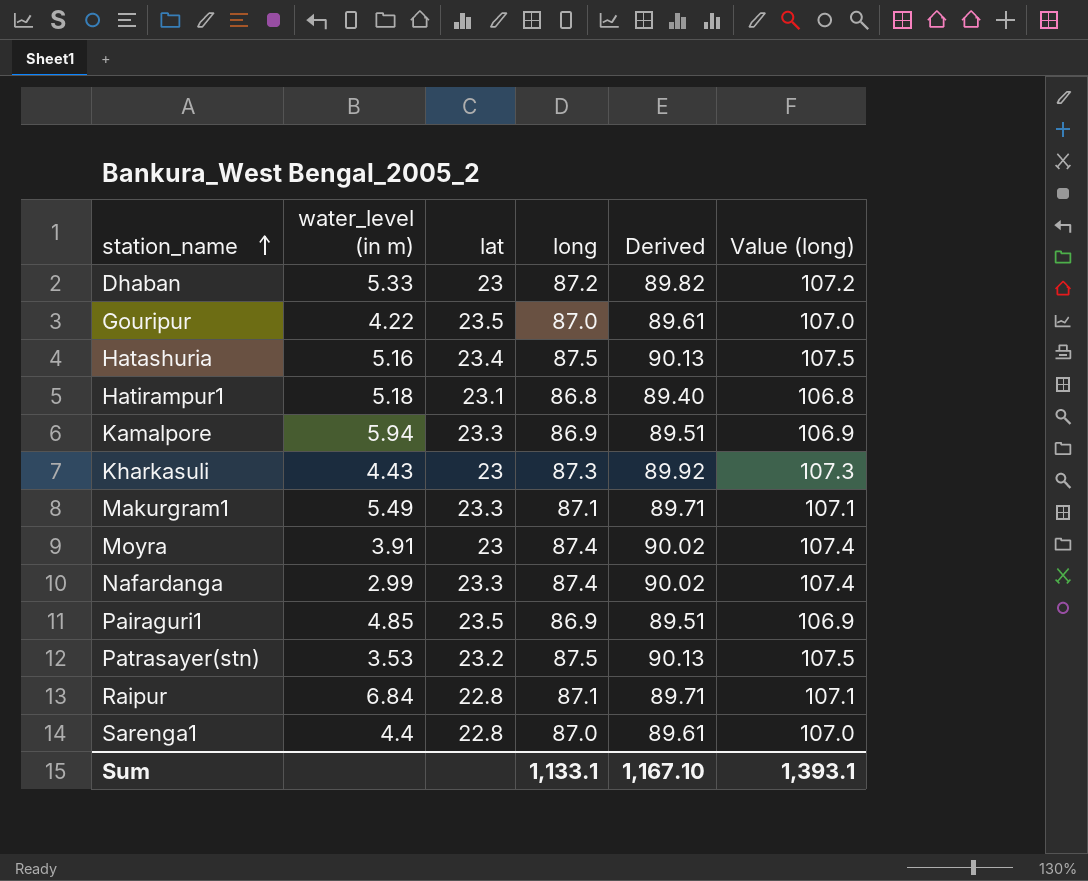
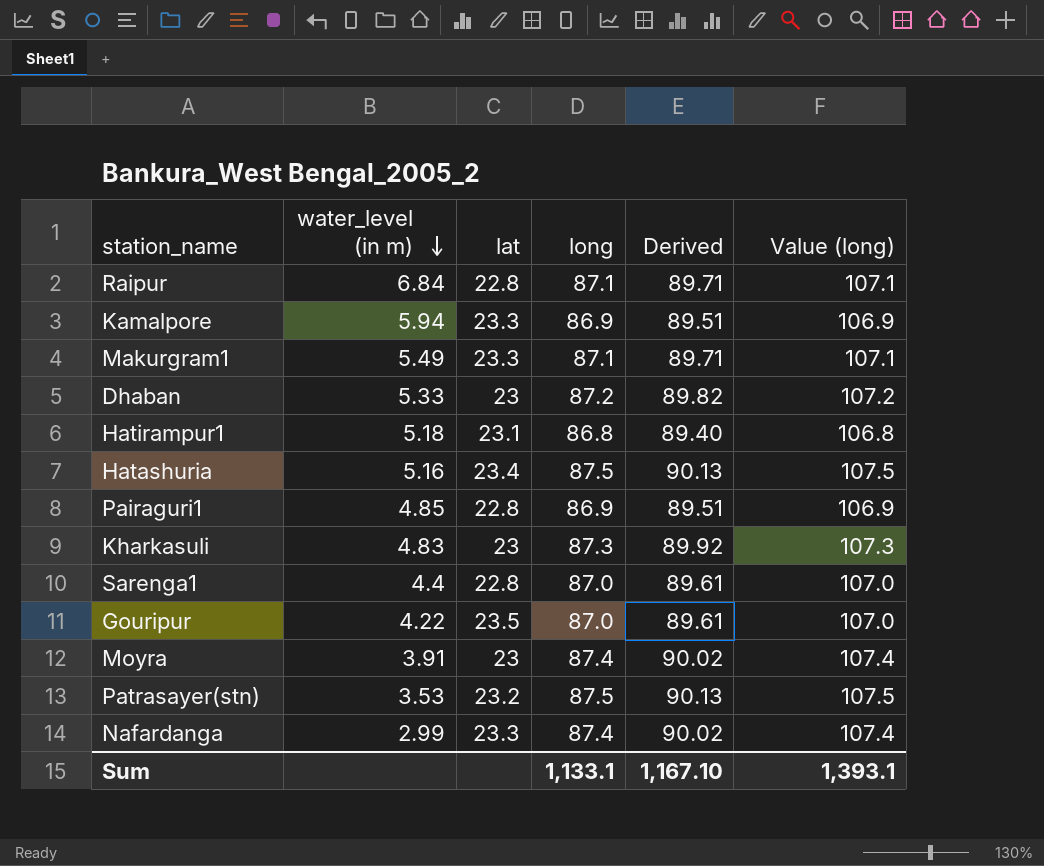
row order: station_name ascending -> water_level (in m) descending
Pairaguri1 | lat: 23.5 -> 22.8
Kharkasuli | water_level (in m): 4.43 -> 4.83

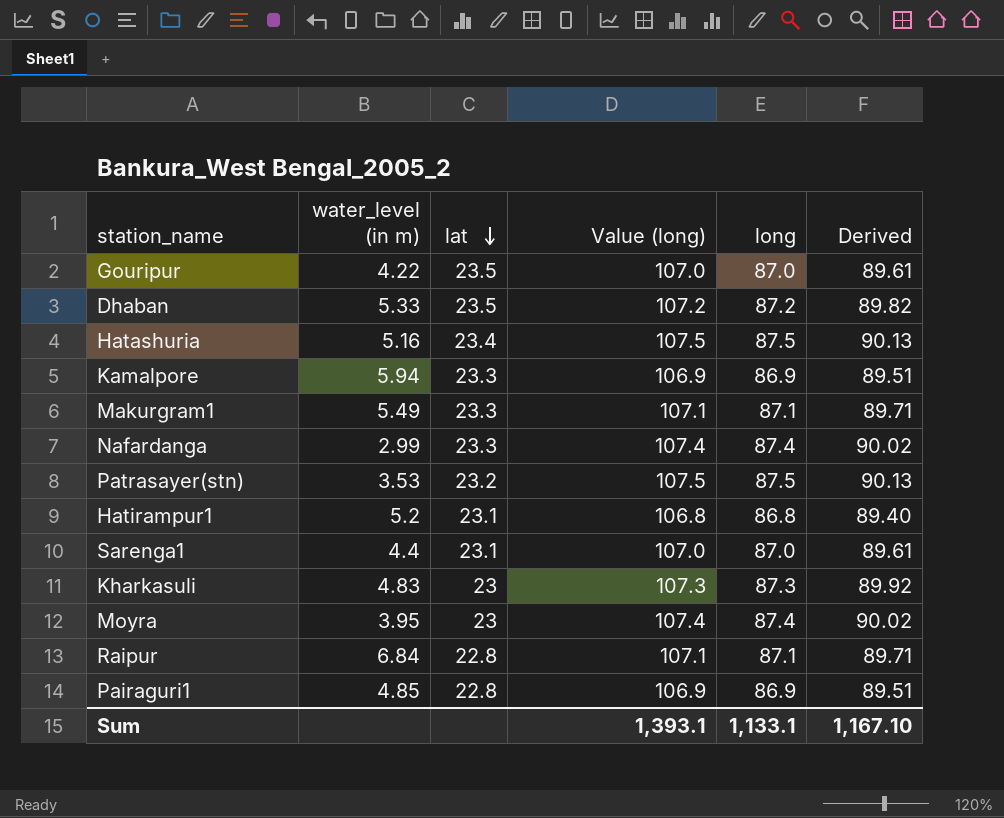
row order: water_level (in m) descending -> lat descending
column Value (long) | position: 6 -> 4
Dhaban | lat: 23 -> 23.5
Hatirampur1 | water_level (in m): 5.18 -> 5.2
Sarenga1 | lat: 22.8 -> 23.1
Moyra | water_level (in m): 3.91 -> 3.95

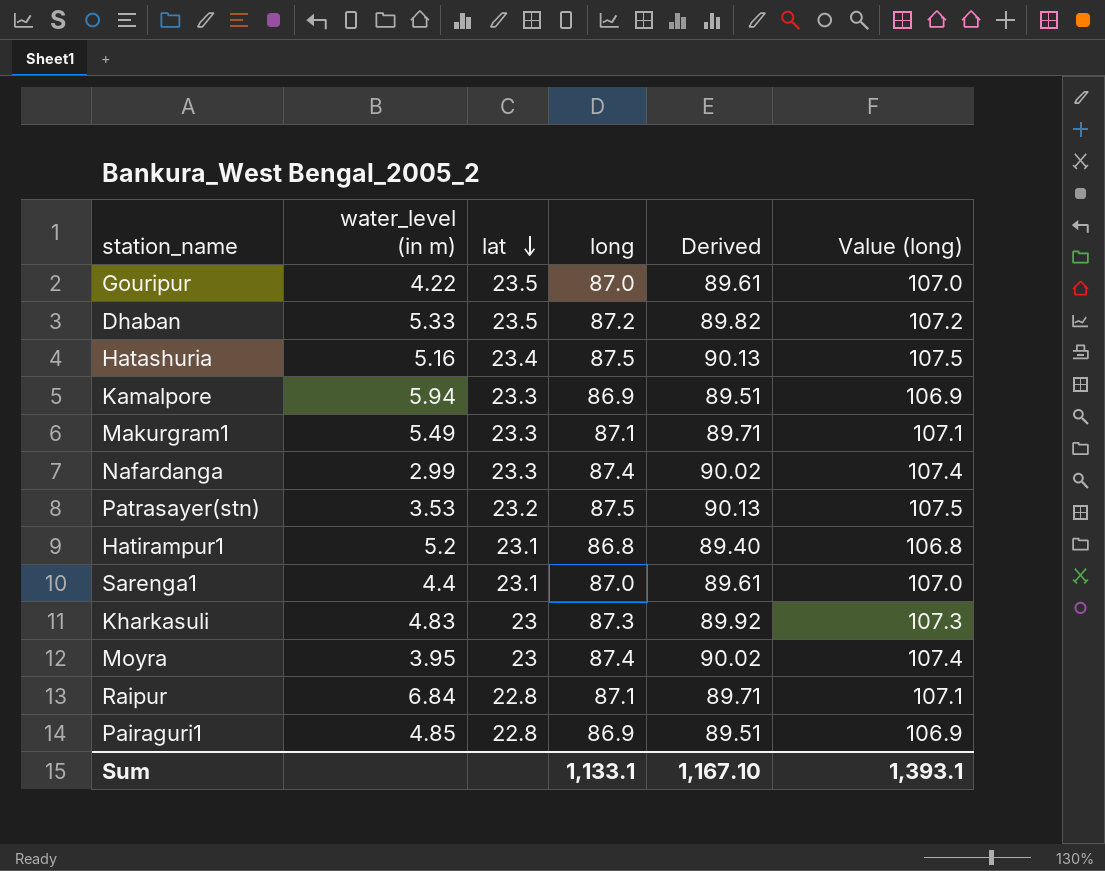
column Value (long) | position: 4 -> 6

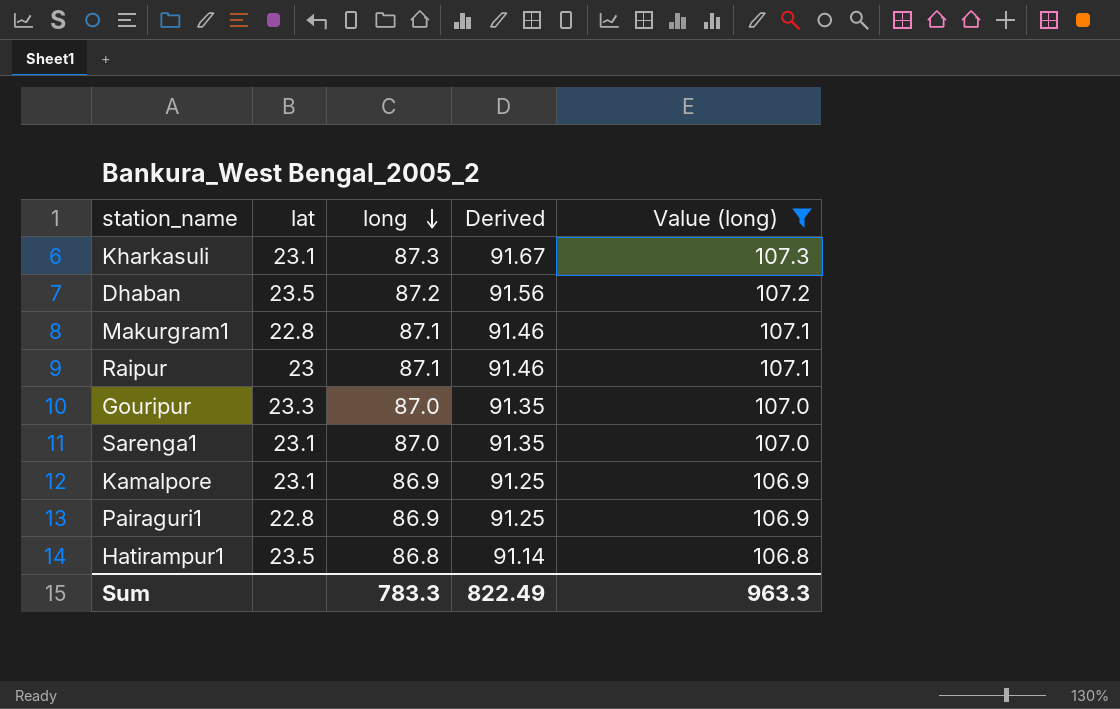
filter: none -> Value (long) <= 107.3
row order: lat descending -> long descending
column water_level (in m) | position: 2 -> none
column Derived | formula: [long] * 1.03 -> [long] * 1.05
Kharkasuli | lat: 23 -> 23.1
Makurgram1 | lat: 23.3 -> 22.8
Raipur | lat: 22.8 -> 23
Gouripur | lat: 23.5 -> 23.3
Kamalpore | lat: 23.3 -> 23.1
Hatirampur1 | lat: 23.1 -> 23.5
Sum | long: 1,133.1 -> 783.3
Sum | Derived: 1,167.10 -> 822.49
Sum | Value (long): 1,393.1 -> 963.3

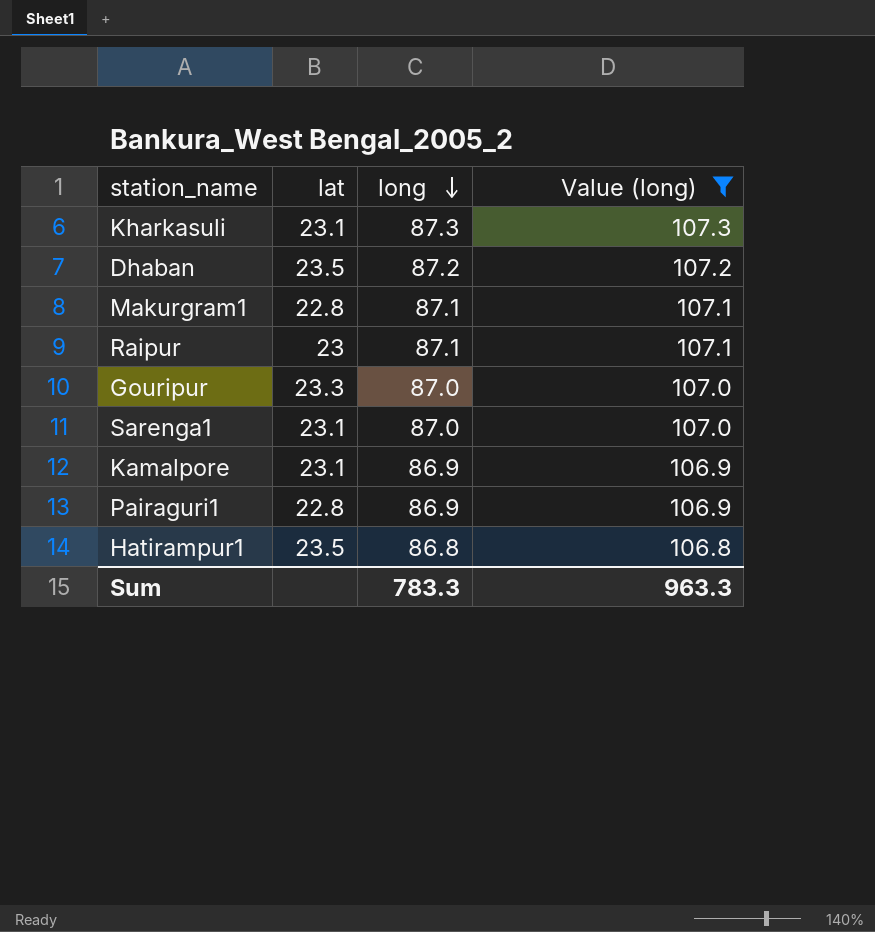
column Derived | formula: [long] * 1.05 -> none

